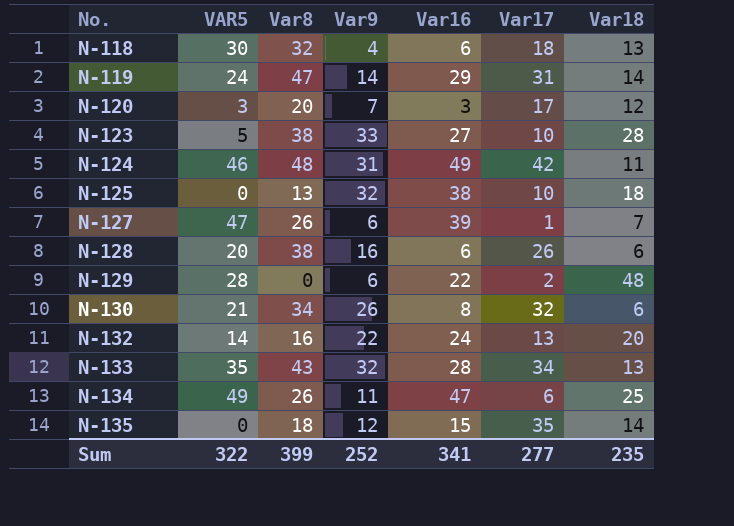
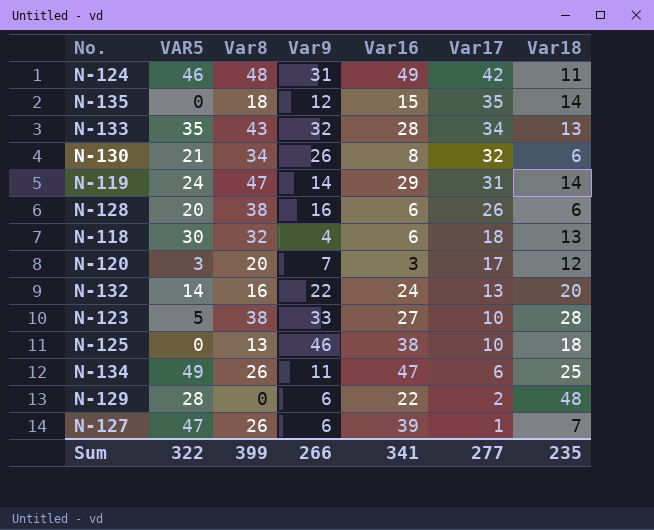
row order: No. ascending -> Var17 descending
N-125 | Var9: 32 -> 46
Sum | Var9: 252 -> 266

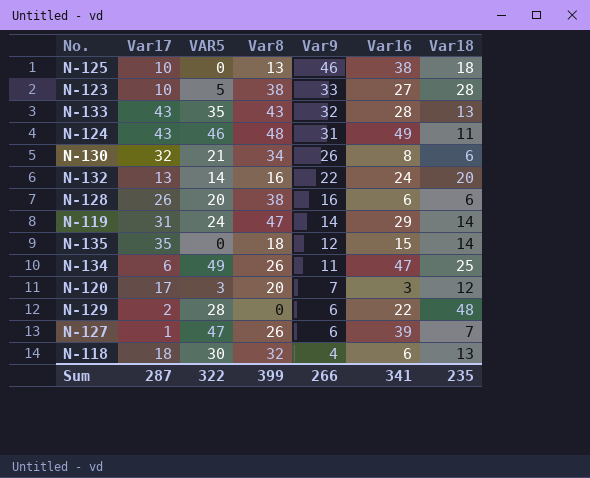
row order: Var17 descending -> Var9 descending
column Var17 | position: 6 -> 2
N-133 | Var17: 34 -> 43
N-124 | Var17: 42 -> 43
Sum | Var17: 277 -> 287

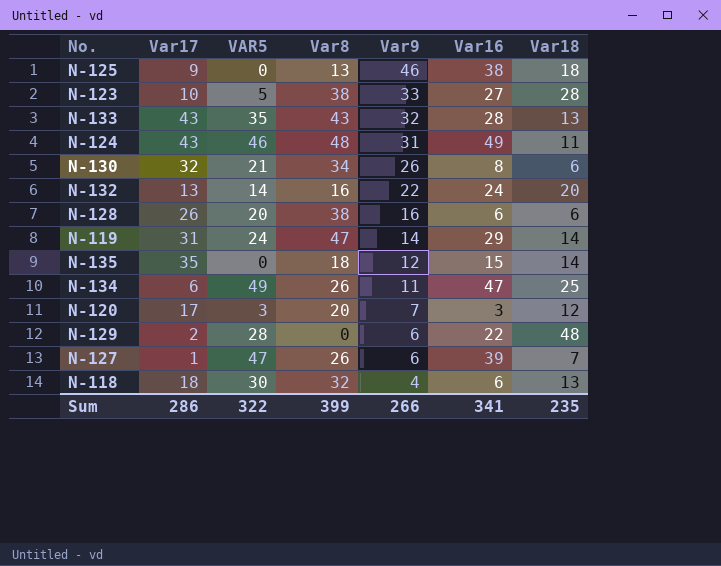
N-125 | Var17: 10 -> 9
Sum | Var17: 287 -> 286

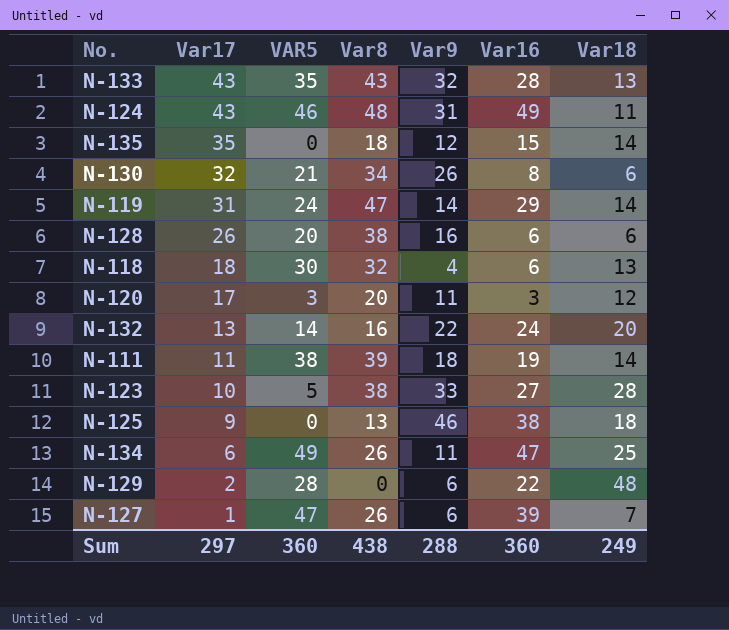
row order: Var9 descending -> Var17 descending
N-120 | Var9: 7 -> 11
row N-111: none -> 11 | 38 | 39 | 18 | 19 | 14
Sum | Var17: 286 -> 297
Sum | VAR5: 322 -> 360
Sum | Var8: 399 -> 438
Sum | Var9: 266 -> 288
Sum | Var16: 341 -> 360
Sum | Var18: 235 -> 249

